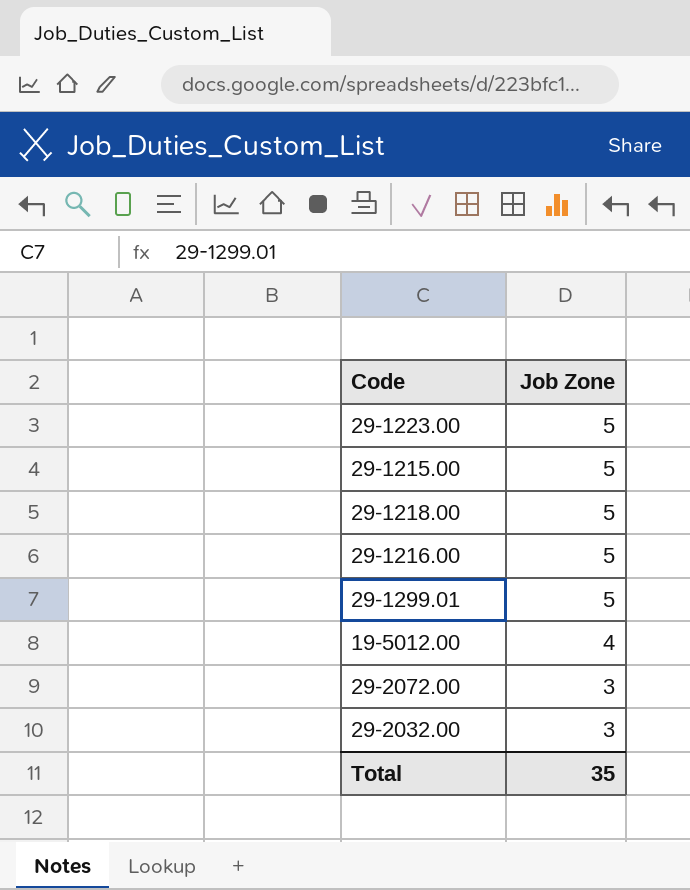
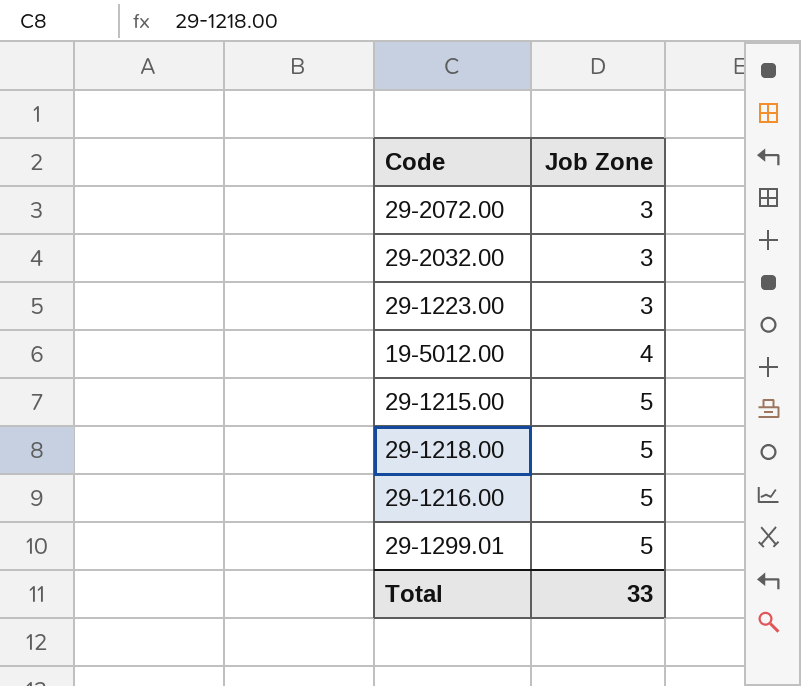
row order: Job Zone descending -> Job Zone ascending
29-1223.00 | Job Zone: 5 -> 3
Total | Job Zone: 35 -> 33

